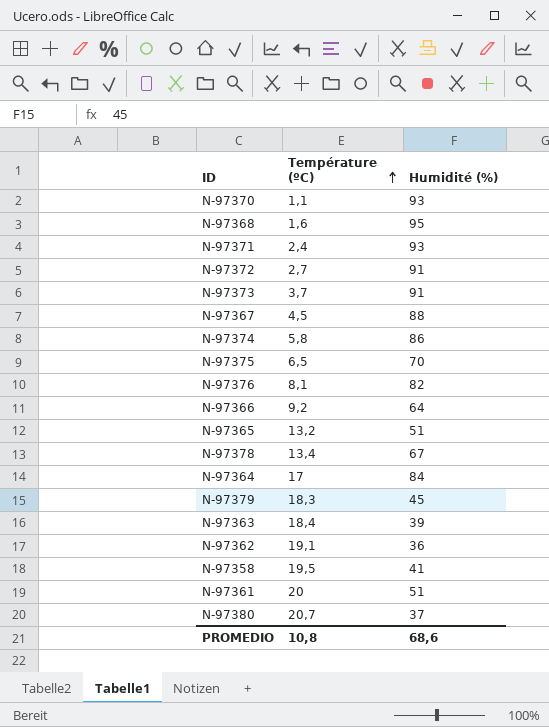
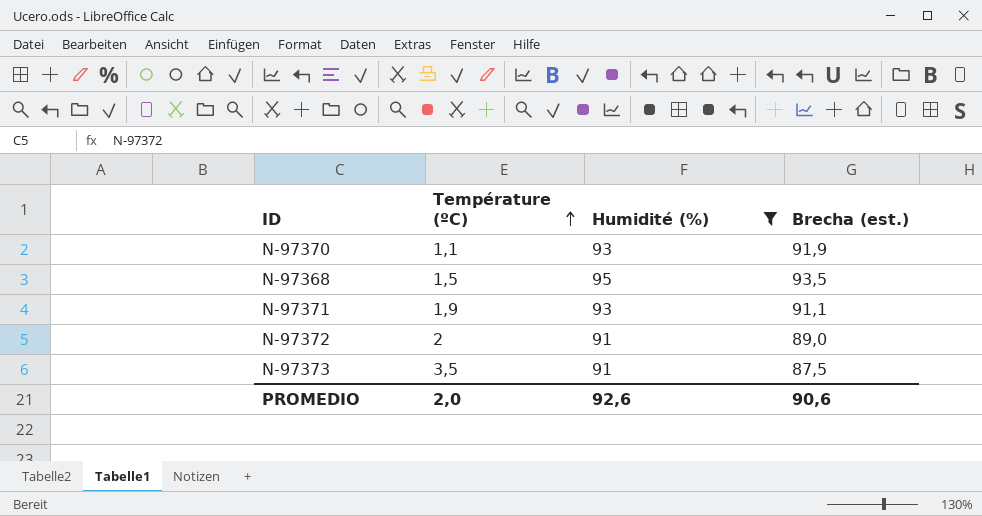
filter: none -> Humidité (%) >= 91
column Brecha (est.) | formula: none -> [Humidité (%)] - [Température (ºC)]
N-97368 | Température (ºC): 1,6 -> 1,5
N-97371 | Température (ºC): 2,4 -> 1,9
N-97372 | Température (ºC): 2,7 -> 2
N-97373 | Température (ºC): 3,7 -> 3,5
PROMEDIO | Température (ºC): 10,8 -> 2,0
PROMEDIO | Humidité (%): 68,6 -> 92,6

